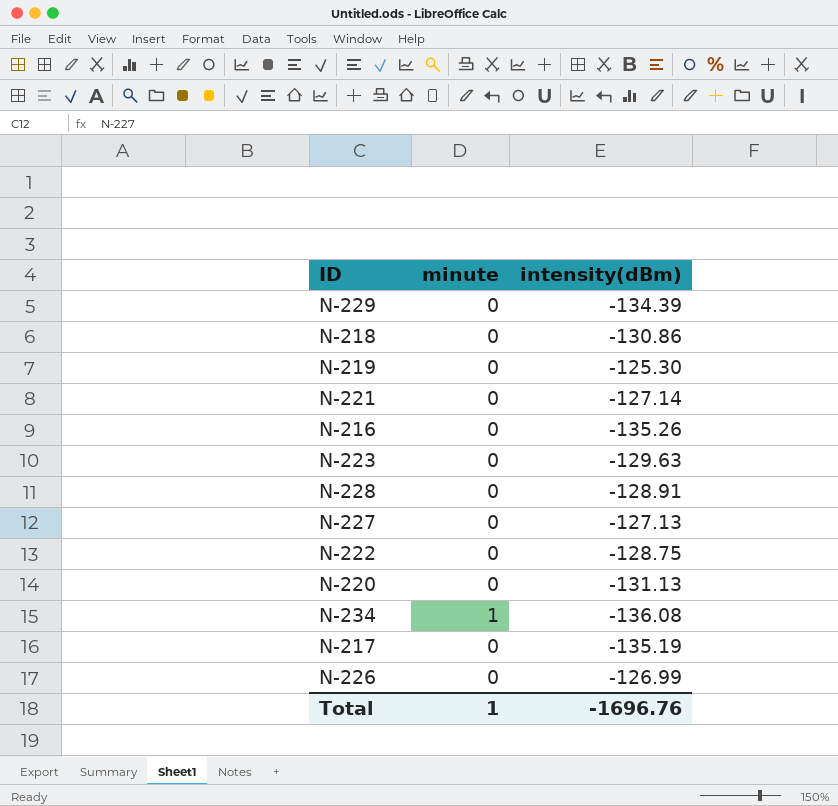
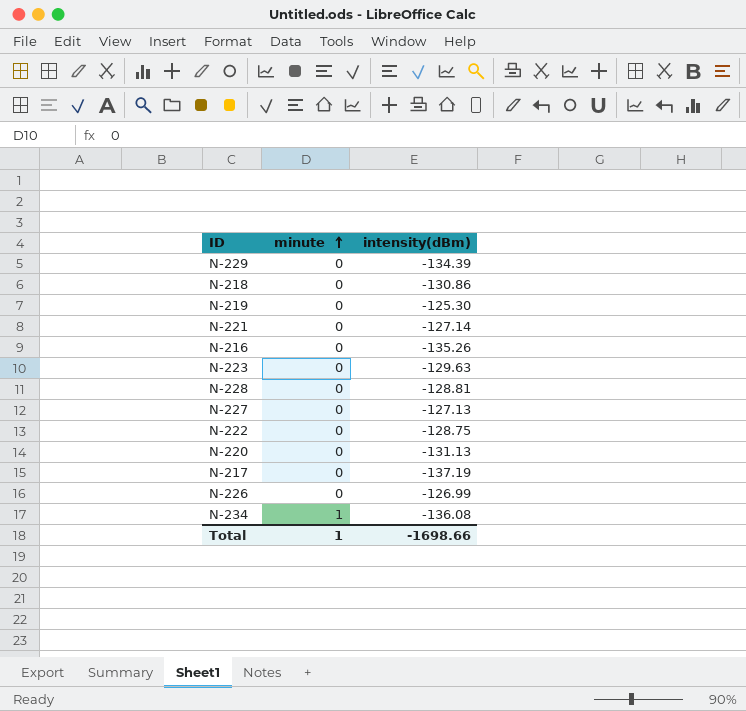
row order: none -> minute ascending
N-228 | intensity(dBm): -128.91 -> -128.81
N-217 | intensity(dBm): -135.19 -> -137.19
Total | intensity(dBm): -1696.76 -> -1698.66

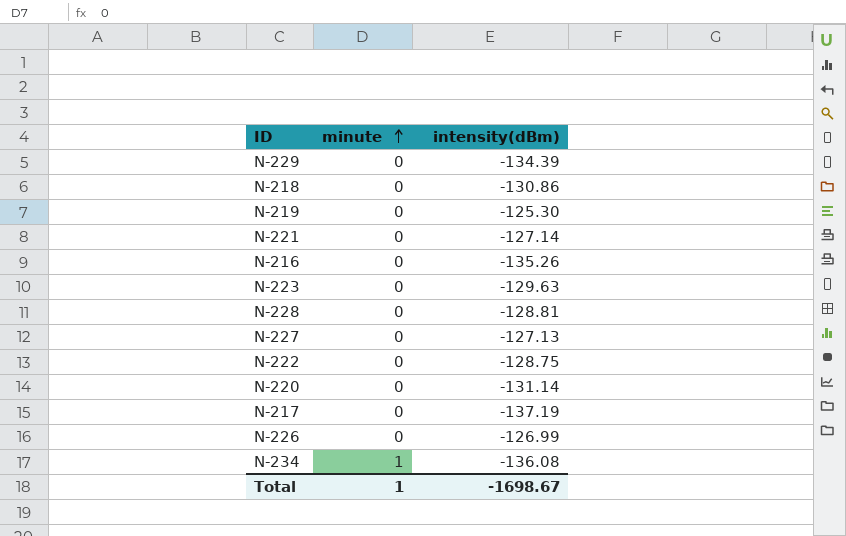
N-220 | intensity(dBm): -131.13 -> -131.14
Total | intensity(dBm): -1698.66 -> -1698.67

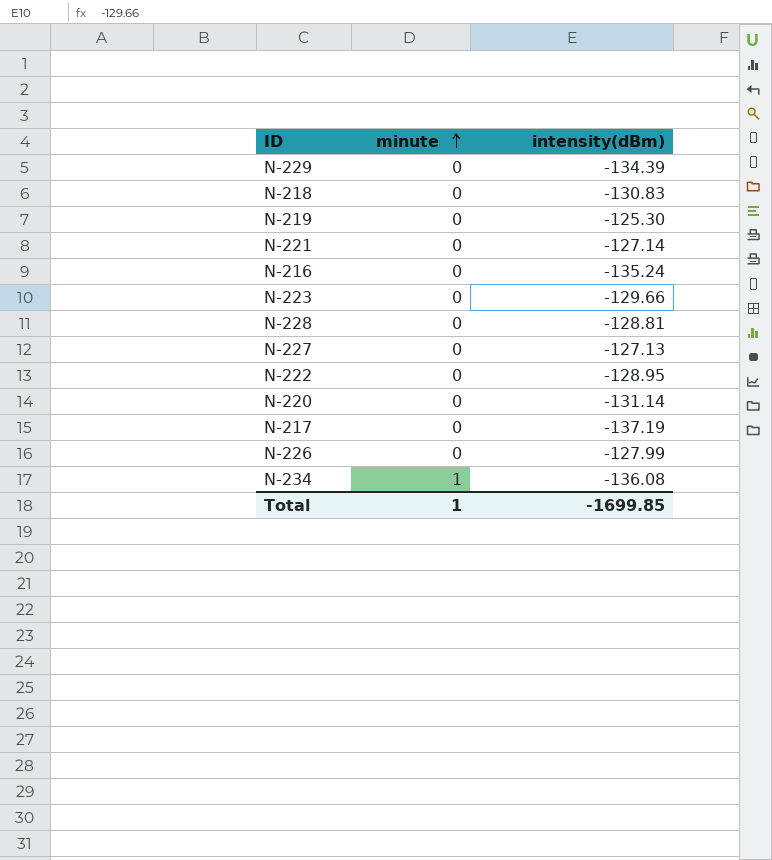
N-218 | intensity(dBm): -130.86 -> -130.83
N-216 | intensity(dBm): -135.26 -> -135.24
N-223 | intensity(dBm): -129.63 -> -129.66
N-222 | intensity(dBm): -128.75 -> -128.95
N-226 | intensity(dBm): -126.99 -> -127.99
Total | intensity(dBm): -1698.67 -> -1699.85

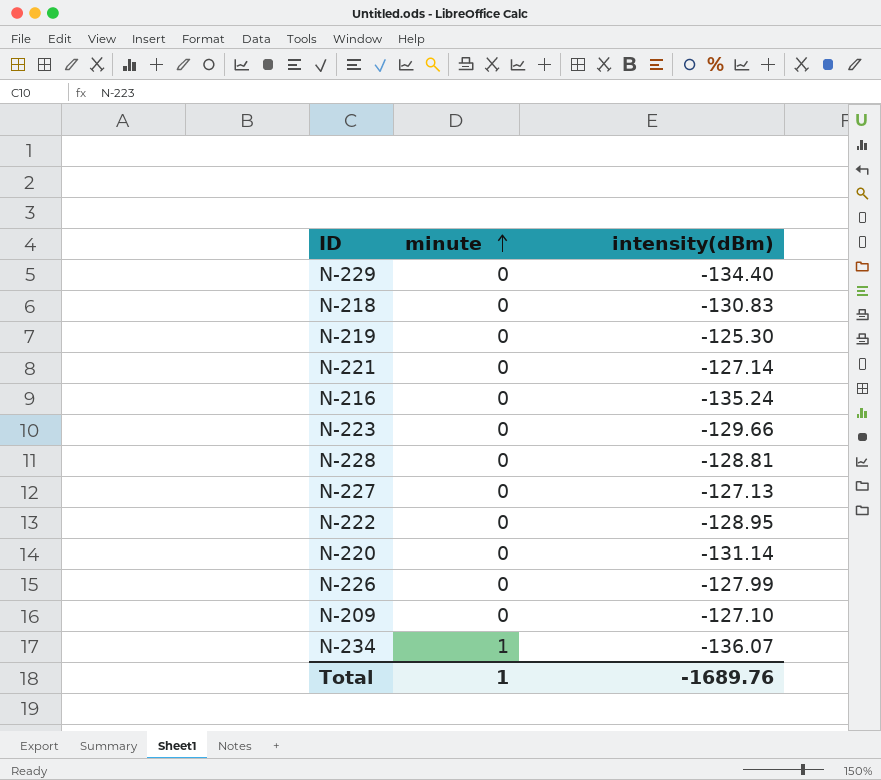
row N-217: 0 | -137.19 -> none
N-229 | intensity(dBm): -134.39 -> -134.40
row N-209: none -> 0 | -127.10
N-234 | intensity(dBm): -136.08 -> -136.07
Total | intensity(dBm): -1699.85 -> -1689.76

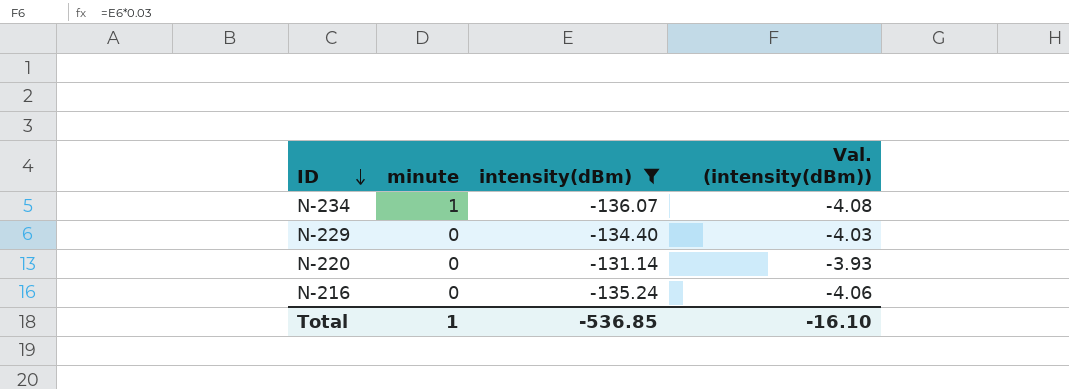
filter: none -> intensity(dBm) <= -131.14
row order: minute ascending -> ID descending
column Val. (intensity(dBm)) | formula: none -> [intensity(dBm)] * 0.03
Total | intensity(dBm): -1689.76 -> -536.85

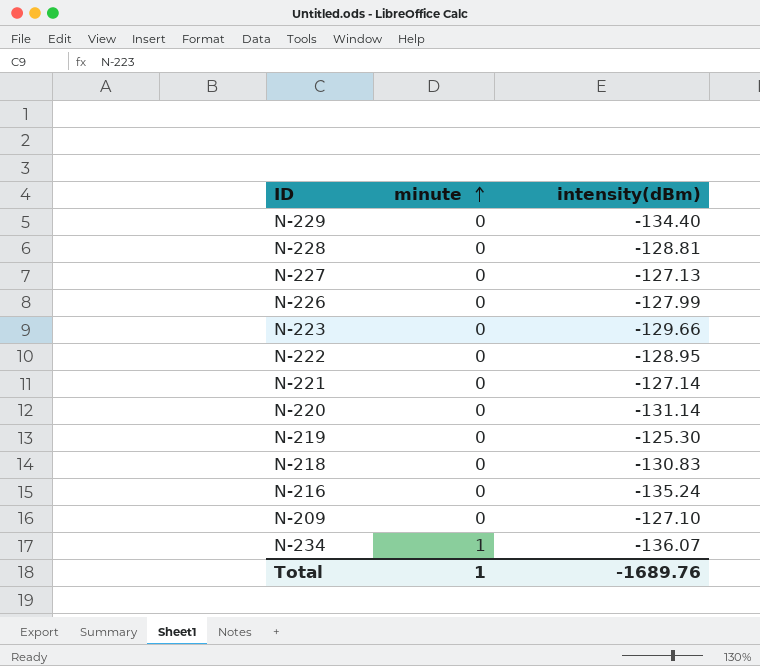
filter: intensity(dBm) <= -131.14 -> none
row order: ID descending -> minute ascending
column Val. (intensity(dBm)) | formula: [intensity(dBm)] * 0.03 -> none
Total | intensity(dBm): -536.85 -> -1689.76

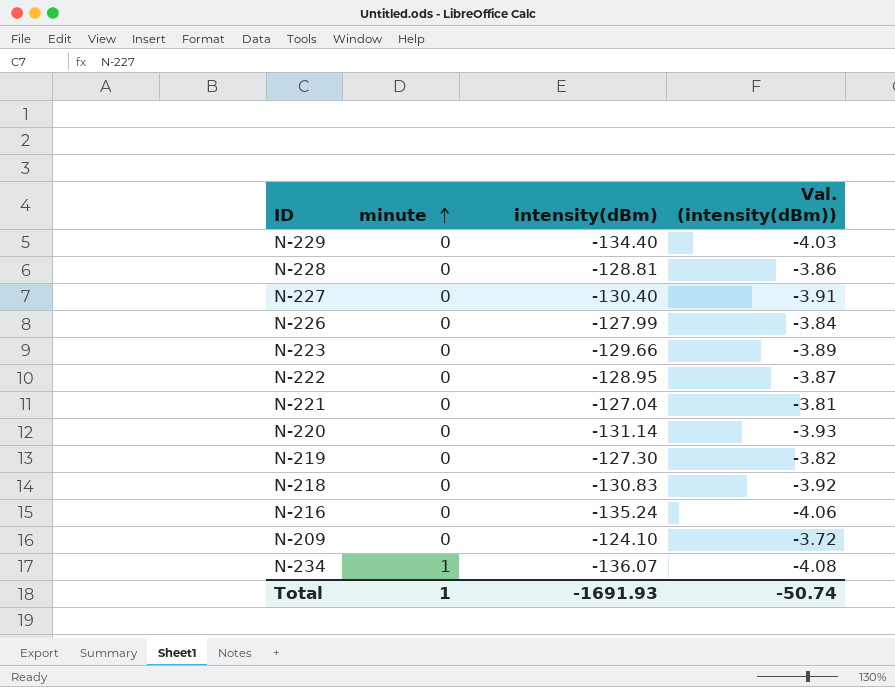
column Val. (intensity(dBm)) | formula: none -> [intensity(dBm)] * 0.03
N-227 | intensity(dBm): -127.13 -> -130.40
N-221 | intensity(dBm): -127.14 -> -127.04
N-219 | intensity(dBm): -125.30 -> -127.30
N-209 | intensity(dBm): -127.10 -> -124.10
Total | intensity(dBm): -1689.76 -> -1691.93

